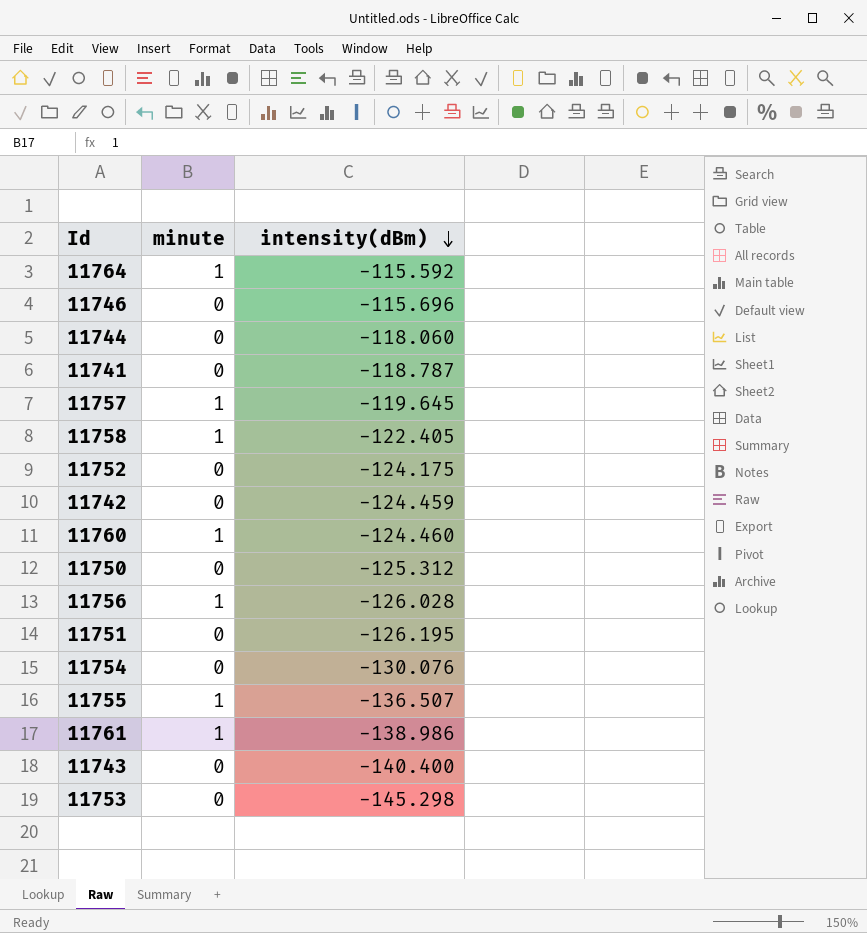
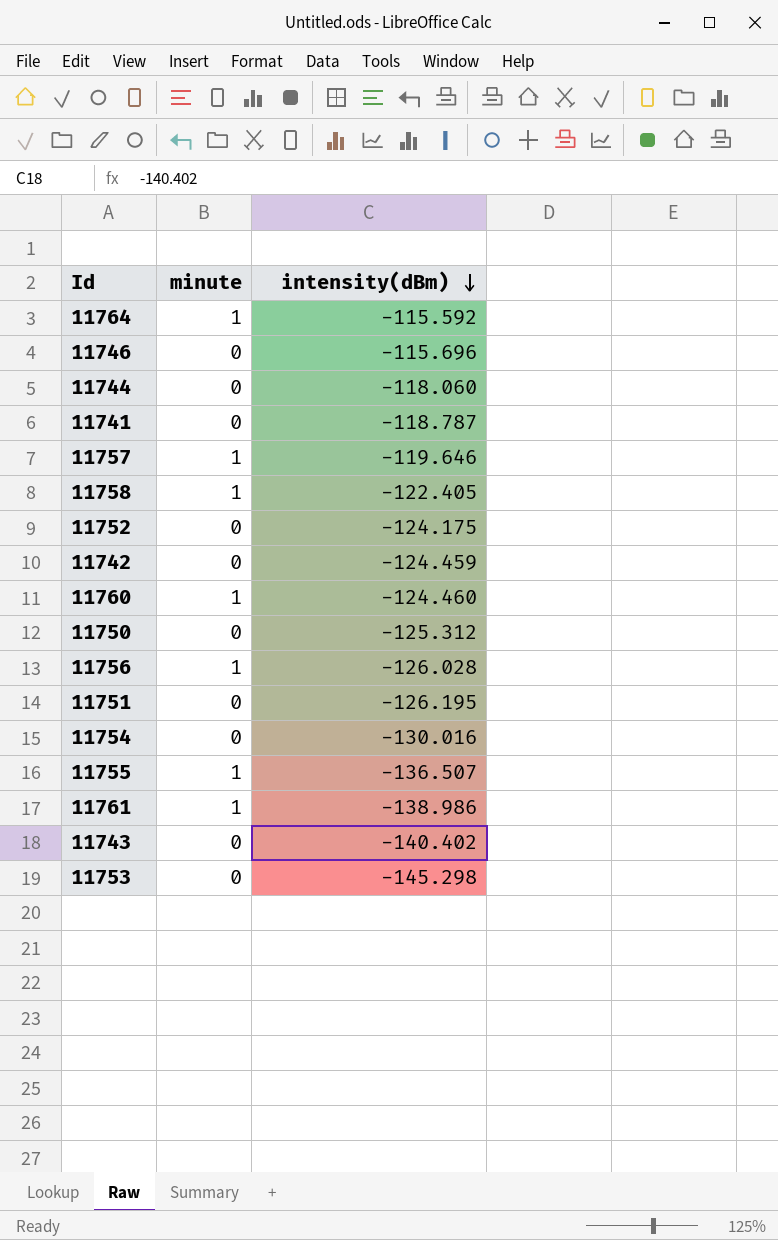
11757 | intensity(dBm): -119.645 -> -119.646
11754 | intensity(dBm): -130.076 -> -130.016
11743 | intensity(dBm): -140.400 -> -140.402

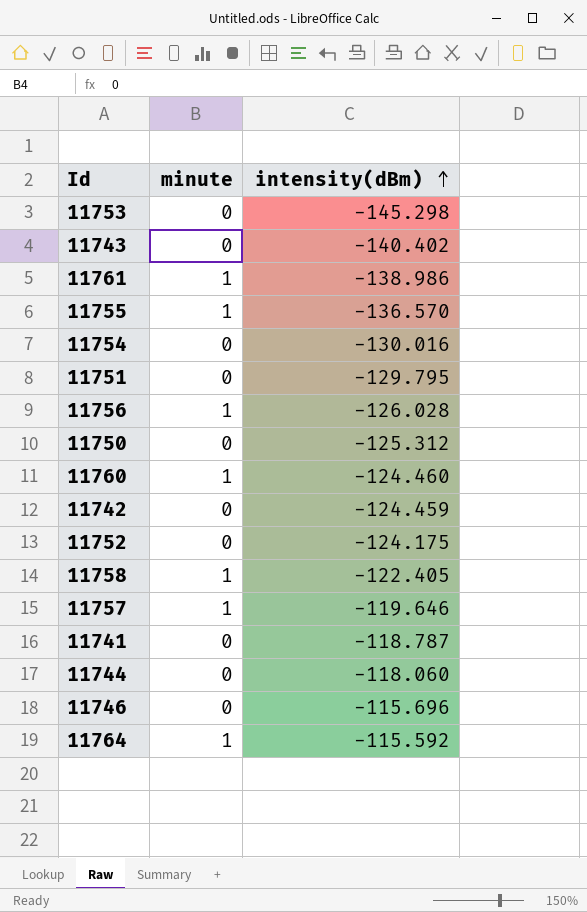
row order: intensity(dBm) descending -> intensity(dBm) ascending
11755 | intensity(dBm): -136.507 -> -136.570
11751 | intensity(dBm): -126.195 -> -129.795

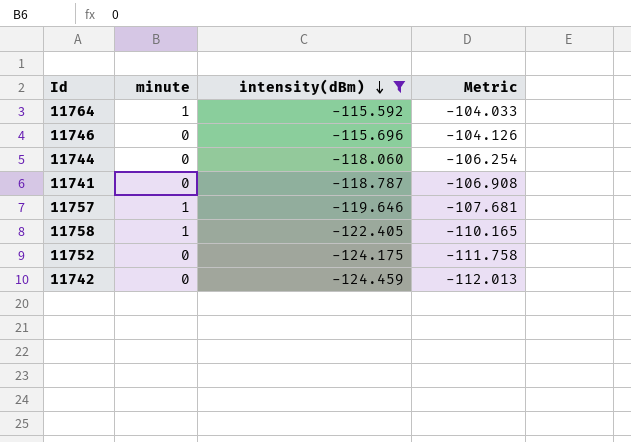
filter: none -> intensity(dBm) >= -124.459
row order: intensity(dBm) ascending -> intensity(dBm) descending
column Metric | formula: none -> [intensity(dBm)] * 0.9

